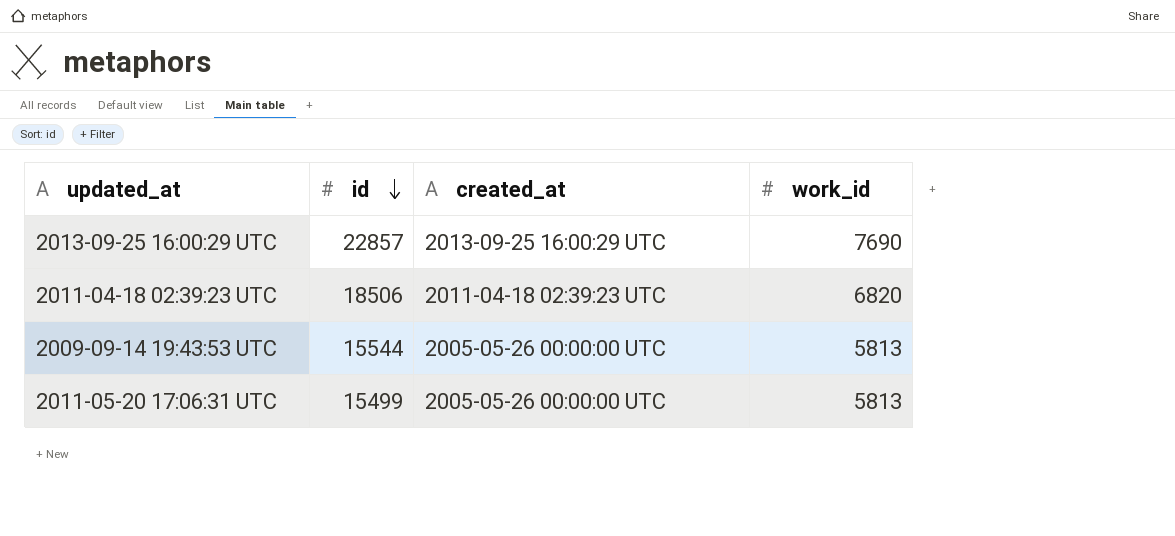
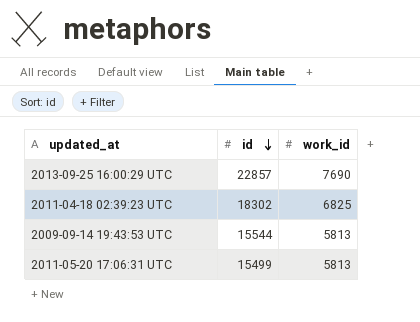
column created_at | position: 3 -> none
2011-04-18 02:39:23 UTC | id: 18506 -> 18302
2011-04-18 02:39:23 UTC | work_id: 6820 -> 6825

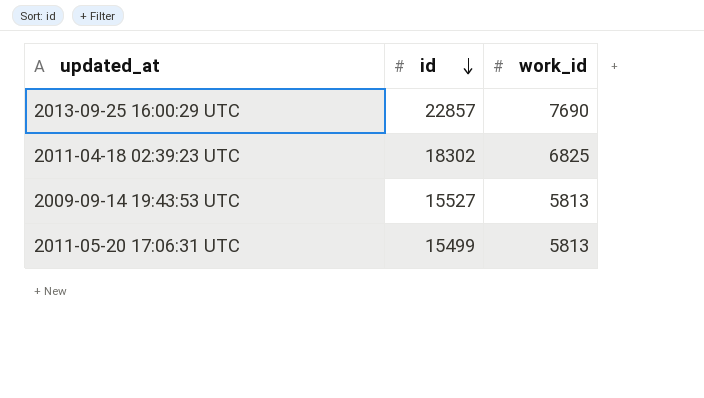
2009-09-14 19:43:53 UTC | id: 15544 -> 15527

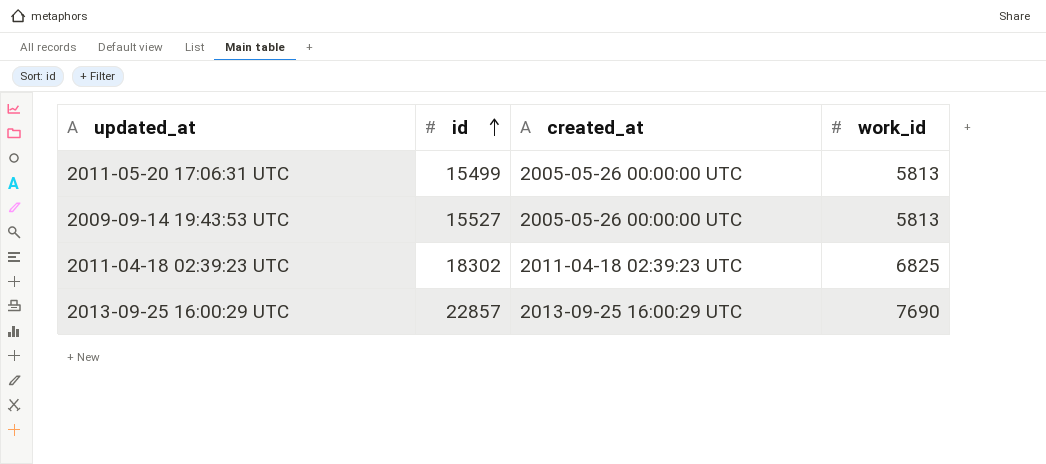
row order: id descending -> id ascending
column created_at | position: none -> 3

